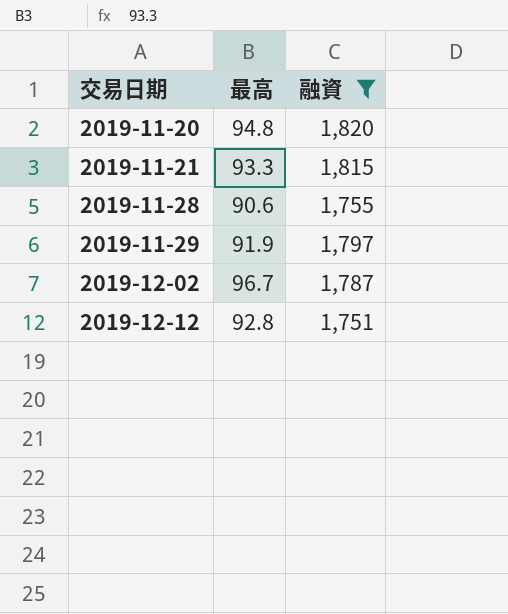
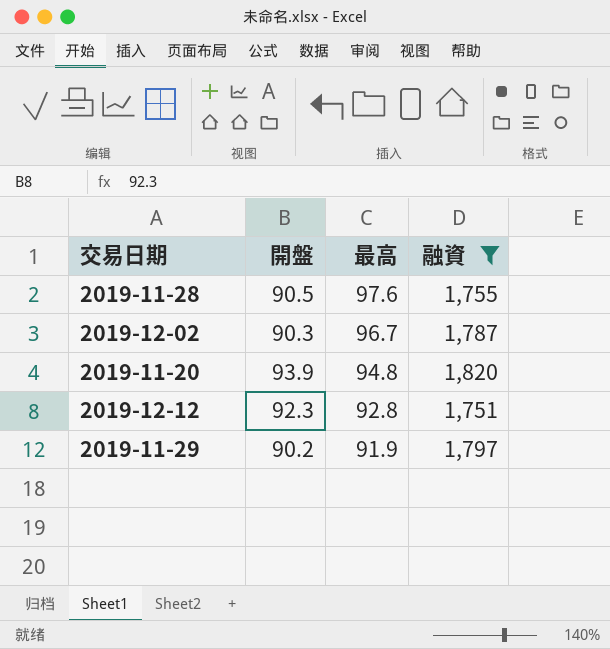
row order: 交易日期 ascending -> 最高 descending
column 開盤 | position: none -> 2
row 2019-11-21: 93.3 | 1,815 -> none
2019-11-28 | 最高: 90.6 -> 97.6

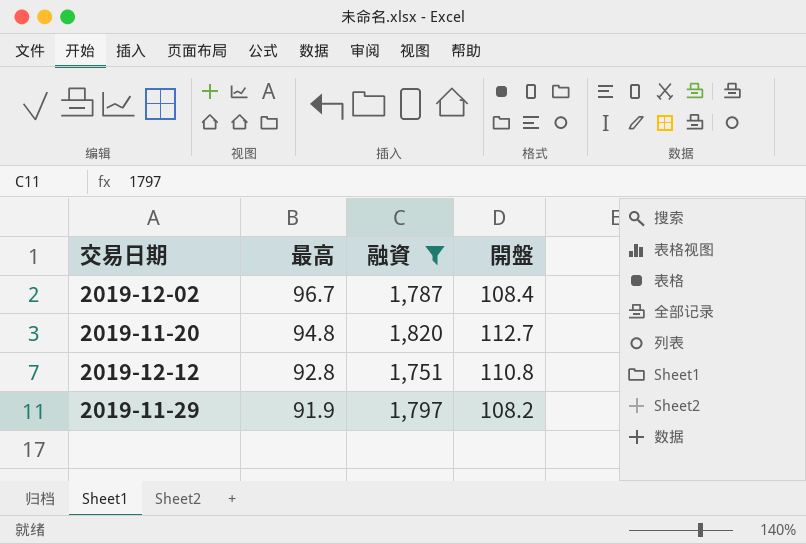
column 開盤 | position: 2 -> 4
row 2019-11-28: 90.5 | 97.6 | 1,755 -> none
2019-12-02 | 開盤: 90.3 -> 108.4
2019-11-20 | 開盤: 93.9 -> 112.7
2019-12-12 | 開盤: 92.3 -> 110.8
2019-11-29 | 開盤: 90.2 -> 108.2

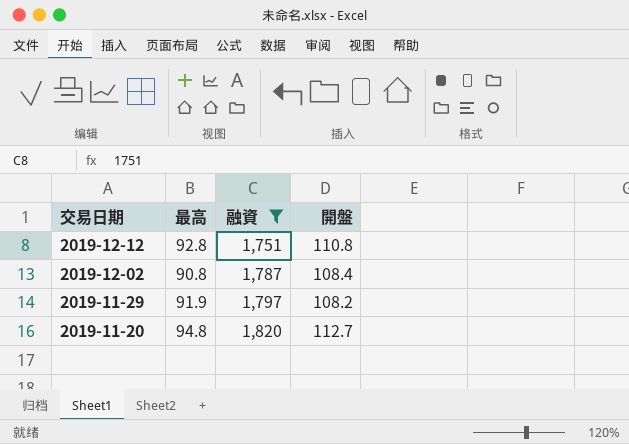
row order: 最高 descending -> 交易日期 descending
2019-12-02 | 最高: 96.7 -> 90.8

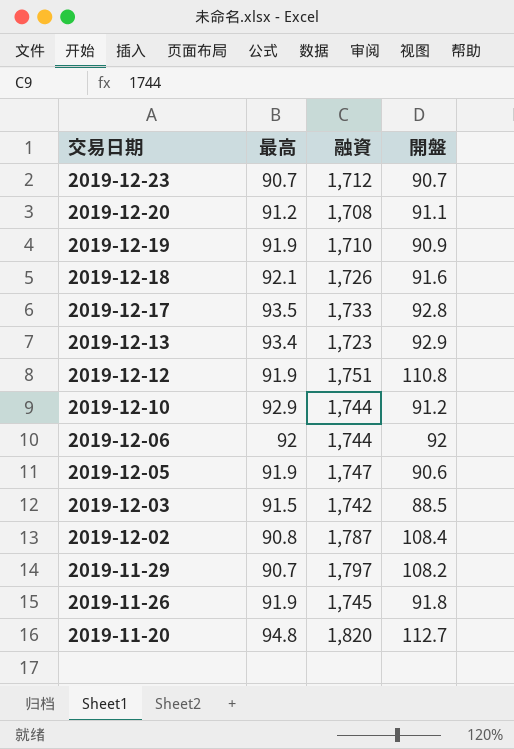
filter: 融資 >= 1,751 -> none
2019-12-12 | 最高: 92.8 -> 91.9
2019-11-29 | 最高: 91.9 -> 90.7

